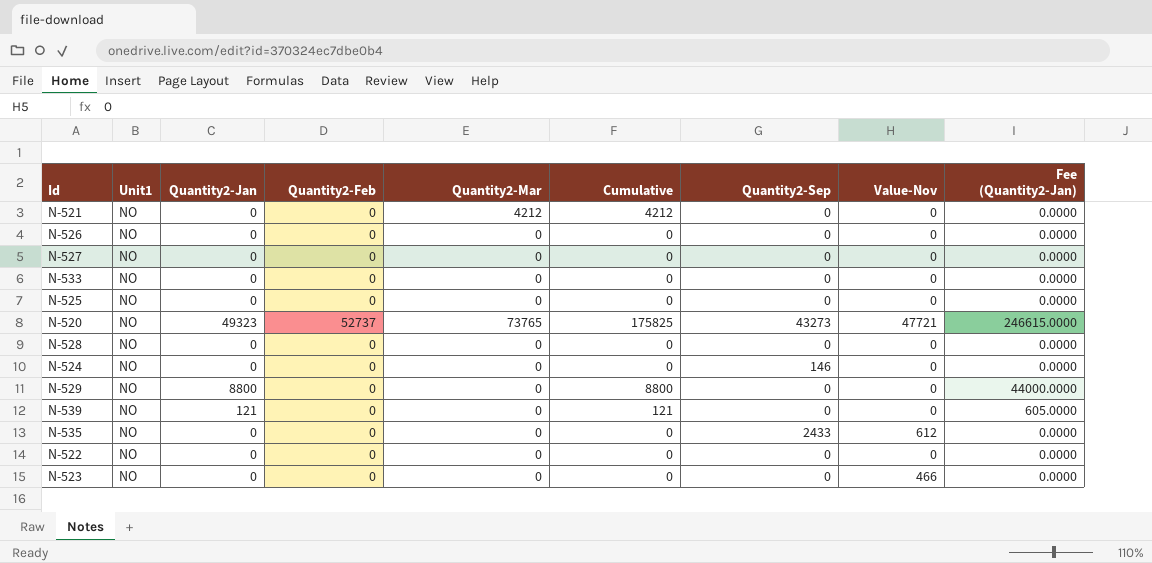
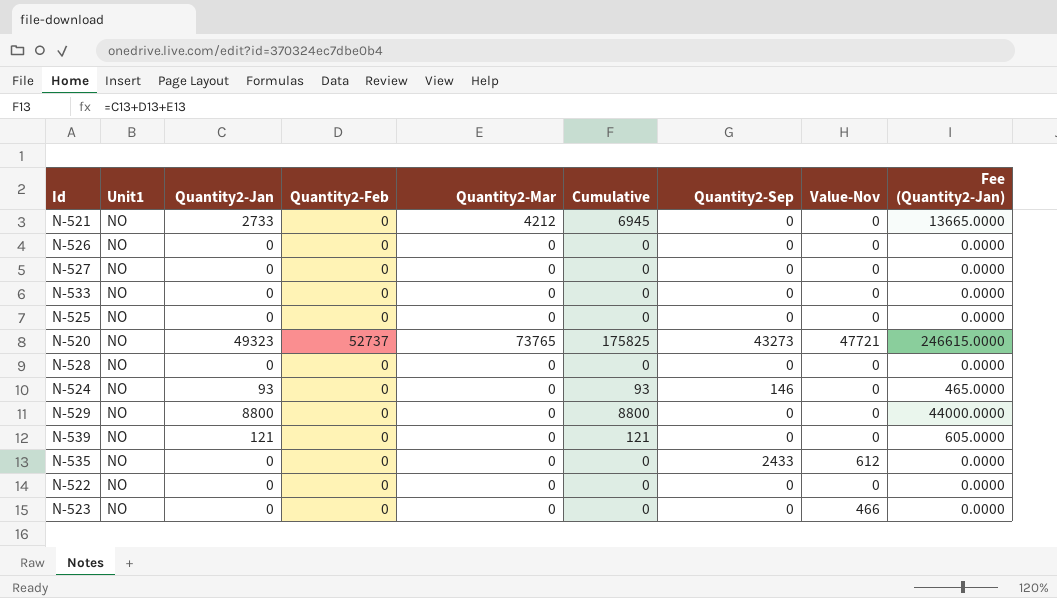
N-521 | Quantity2-Jan: 0 -> 2733
N-521 | Cumulative: 4212 -> 6945
N-521 | Fee (Quantity2-Jan): 0.0000 -> 13665.0000
N-524 | Quantity2-Jan: 0 -> 93
N-524 | Cumulative: 0 -> 93
N-524 | Fee (Quantity2-Jan): 0.0000 -> 465.0000

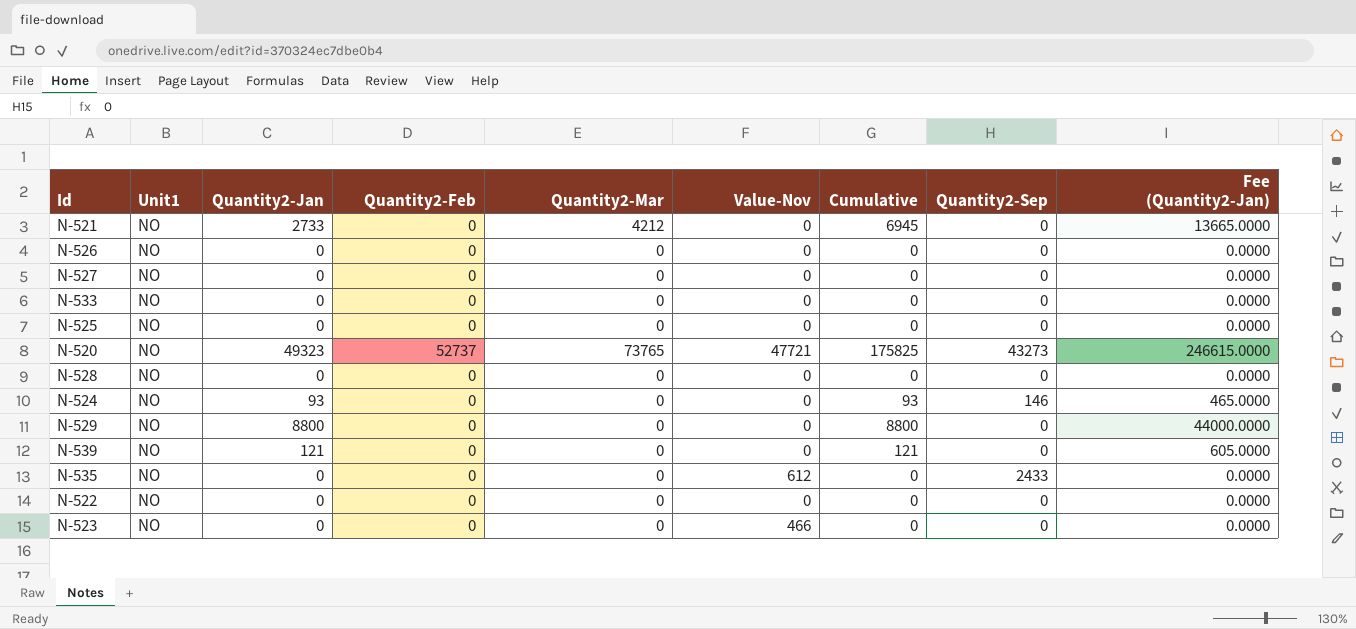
column Value-Nov | position: 8 -> 6

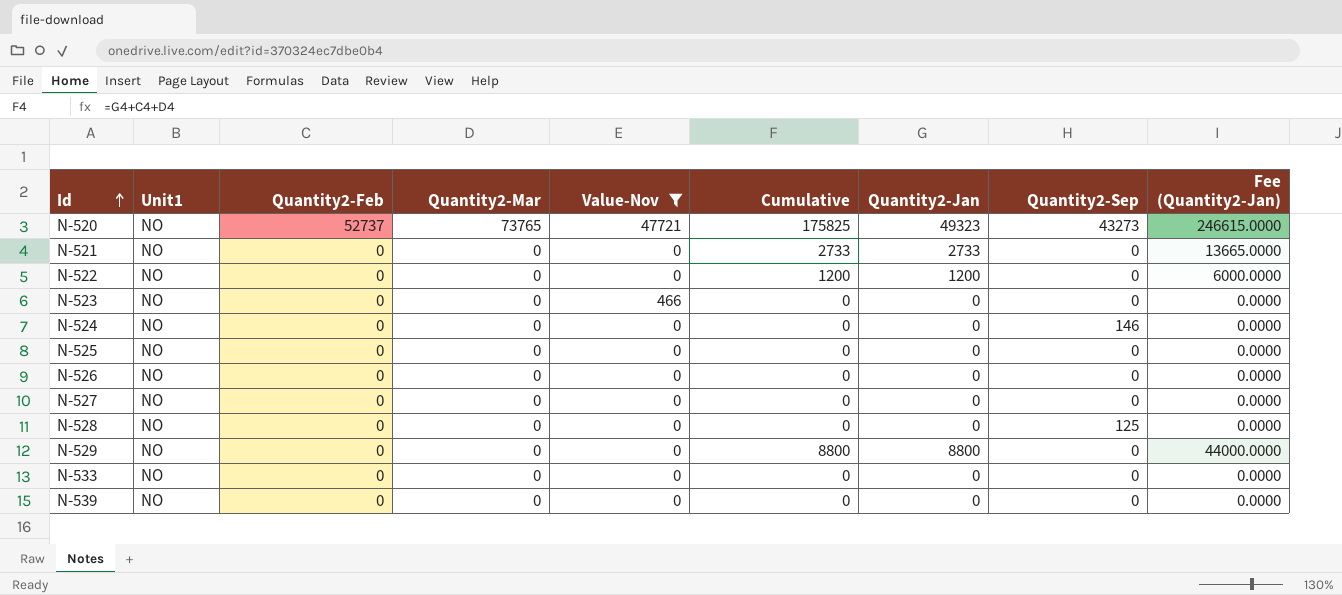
filter: none -> Value-Nov != 612
row order: none -> Id ascending
column Quantity2-Jan | position: 3 -> 7
N-521 | Quantity2-Mar: 4212 -> 0
N-521 | Cumulative: 6945 -> 2733
N-522 | Cumulative: 0 -> 1200
N-522 | Quantity2-Jan: 0 -> 1200
N-522 | Fee (Quantity2-Jan): 0.0000 -> 6000.0000
N-524 | Cumulative: 93 -> 0
N-524 | Quantity2-Jan: 93 -> 0
N-524 | Fee (Quantity2-Jan): 465.0000 -> 0.0000
N-528 | Quantity2-Sep: 0 -> 125
N-539 | Cumulative: 121 -> 0
N-539 | Quantity2-Jan: 121 -> 0
N-539 | Fee (Quantity2-Jan): 605.0000 -> 0.0000

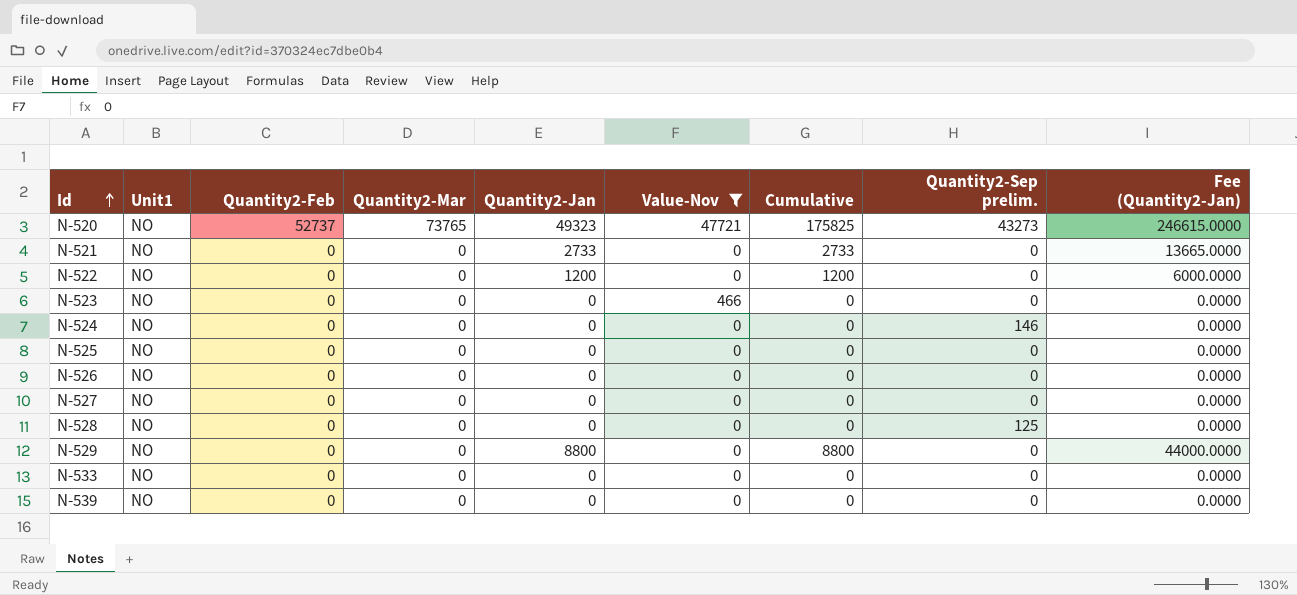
column Quantity2-Jan | position: 7 -> 5
column name: Quantity2-Sep -> Quantity2-Sep prelim.

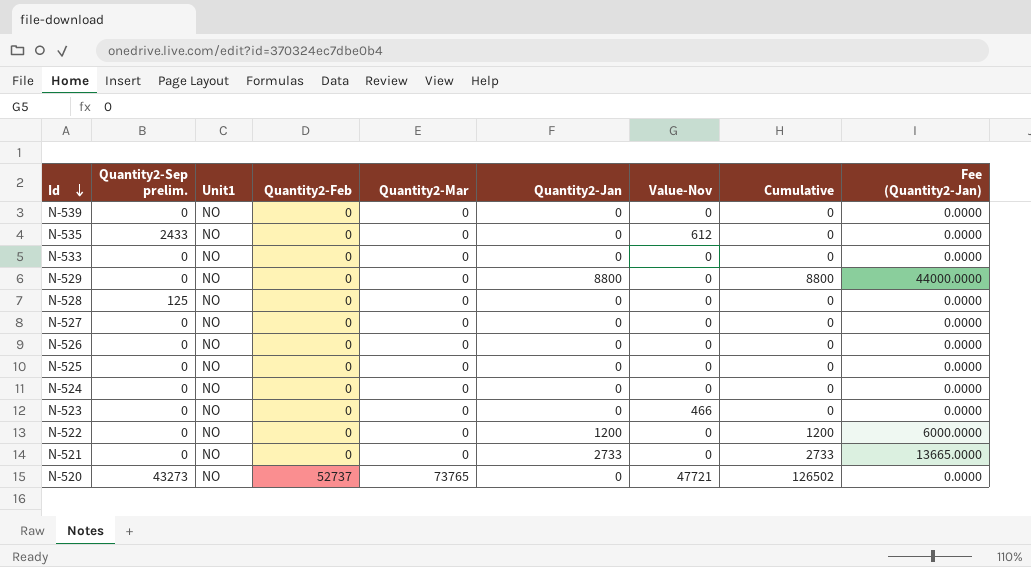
filter: Value-Nov != 612 -> none
row order: Id ascending -> Id descending
column Quantity2-Sep prelim. | position: 8 -> 2
N-524 | Quantity2-Sep prelim.: 146 -> 0
N-520 | Quantity2-Jan: 49323 -> 0
N-520 | Cumulative: 175825 -> 126502
N-520 | Fee (Quantity2-Jan): 246615.0000 -> 0.0000

